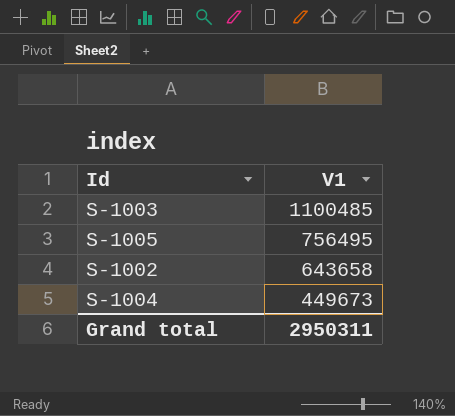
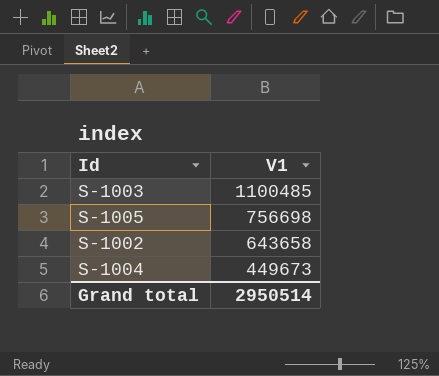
S-1005 | V1: 756495 -> 756698
Grand total | V1: 2950311 -> 2950514

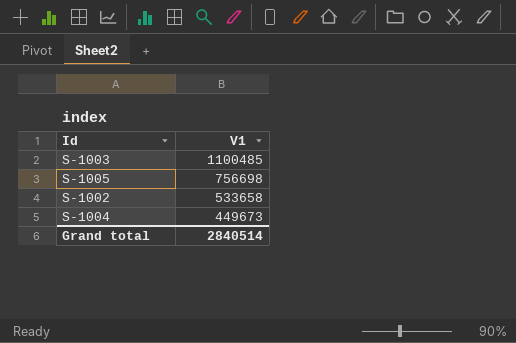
S-1002 | V1: 643658 -> 533658
Grand total | V1: 2950514 -> 2840514

